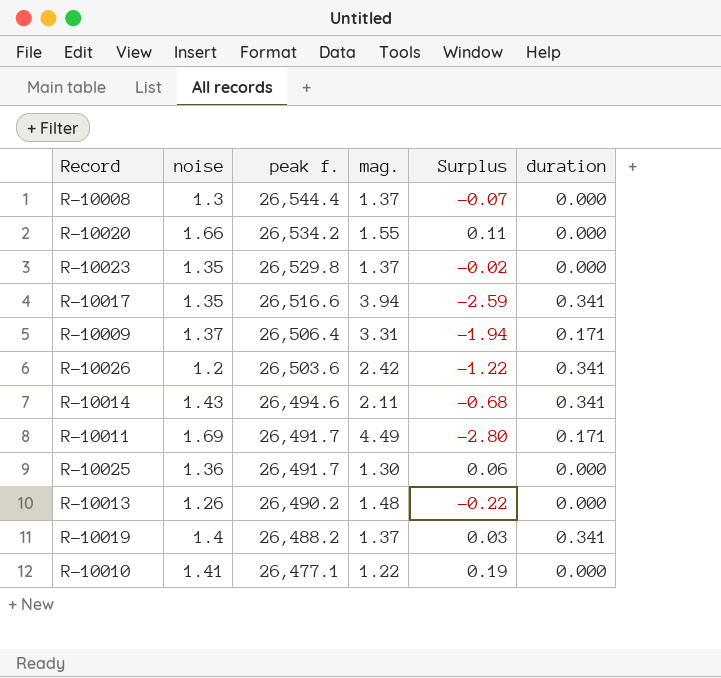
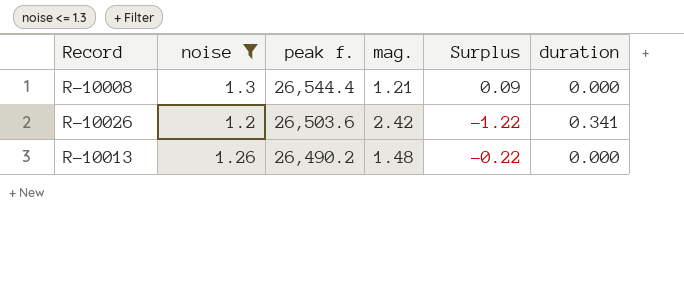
filter: none -> noise <= 1.3
R-10008 | mag.: 1.37 -> 1.21
R-10008 | Surplus: -0.07 -> 0.09

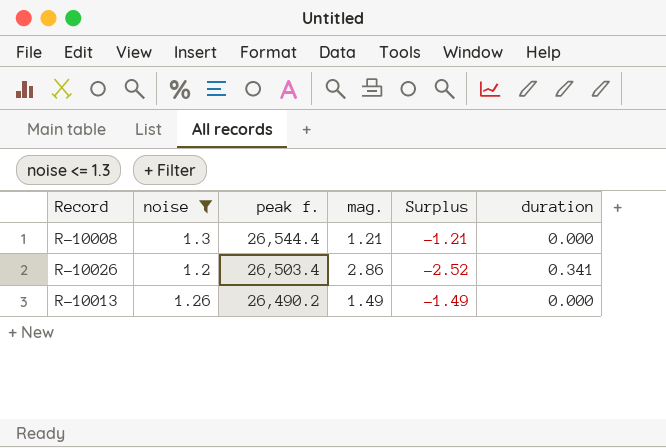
column Surplus | formula: [noise] - [mag.] -> [duration] - [mag.]
R-10026 | peak f.: 26,503.6 -> 26,503.4
R-10026 | mag.: 2.42 -> 2.86
R-10013 | mag.: 1.48 -> 1.49

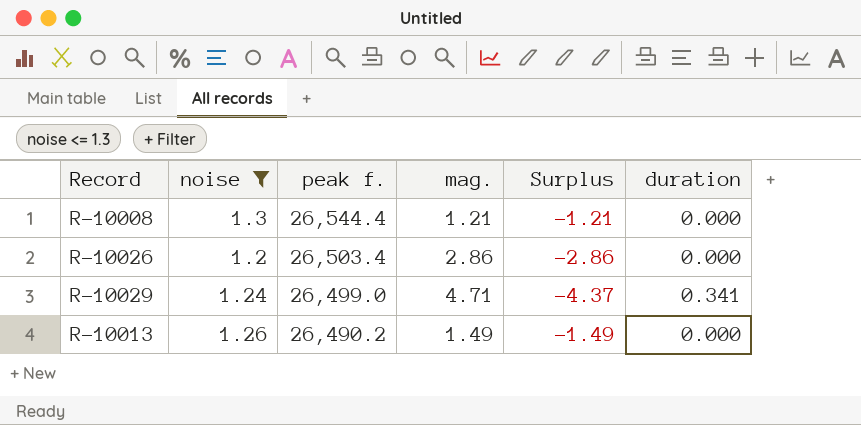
R-10026 | Surplus: -2.52 -> -2.86
R-10026 | duration: 0.341 -> 0.000
row R-10029: none -> 1.24 | 26,499.0 | 4.71 | -4.37 | 0.341

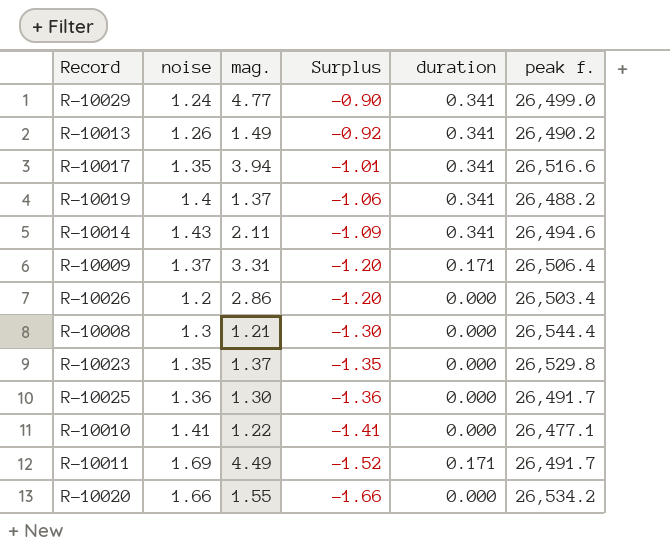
filter: noise <= 1.3 -> none
row order: peak f. descending -> Surplus descending
column Surplus | formula: [duration] - [mag.] -> [duration] - [noise]
column peak f. | position: 3 -> 6
R-10029 | mag.: 4.71 -> 4.77
R-10013 | duration: 0.000 -> 0.341

